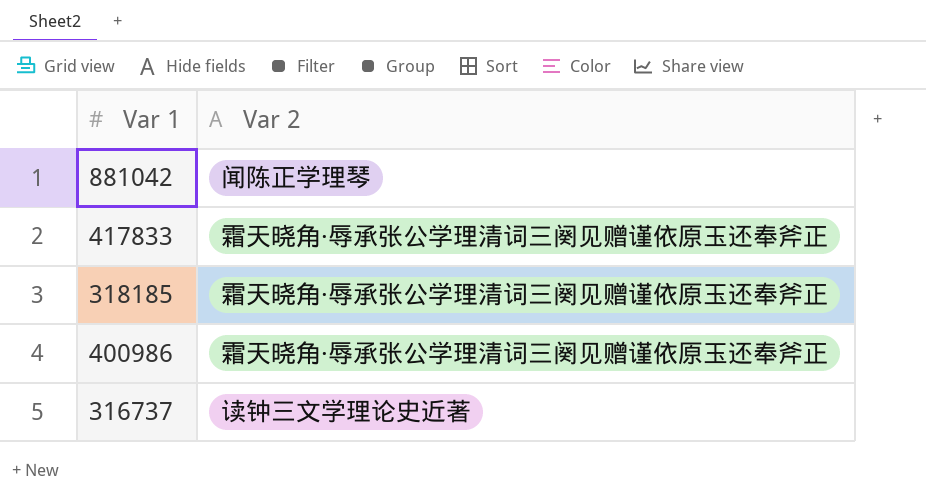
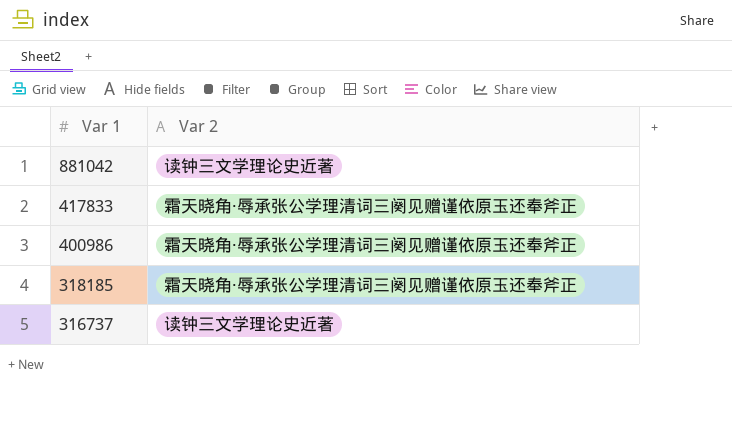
row order: none -> Var 1 descending
881042 | Var 2: 闻陈正学理琴 -> 读钟三文学理论史近著

